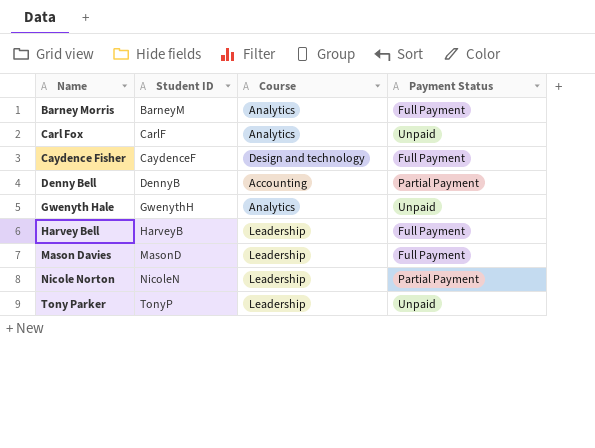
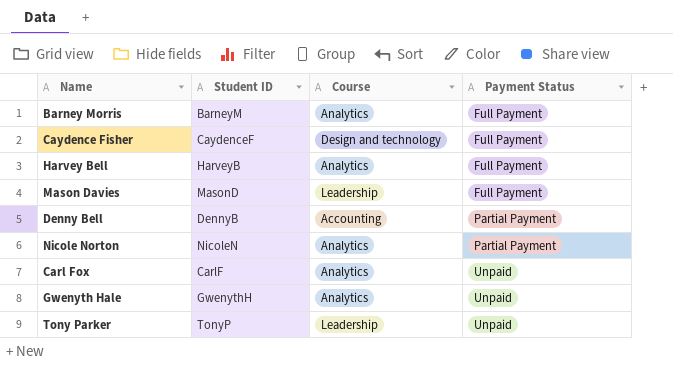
row order: Name ascending -> Payment Status ascending
Harvey Bell | Course: Leadership -> Analytics
Nicole Norton | Course: Leadership -> Analytics

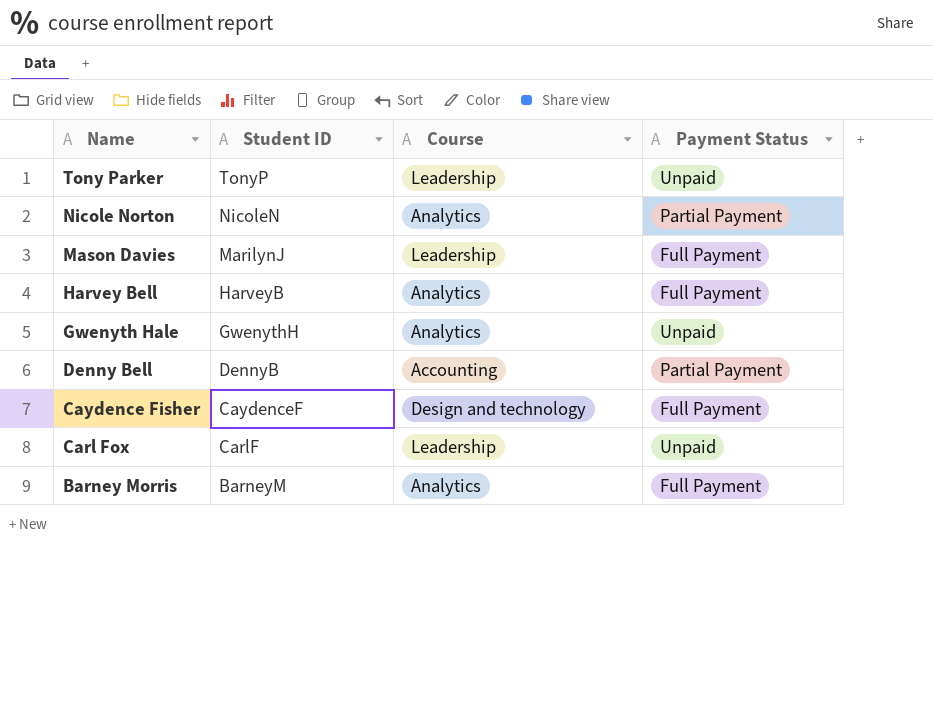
row order: Payment Status ascending -> Name descending
Mason Davies | Student ID: MasonD -> MarilynJ
Carl Fox | Course: Analytics -> Leadership

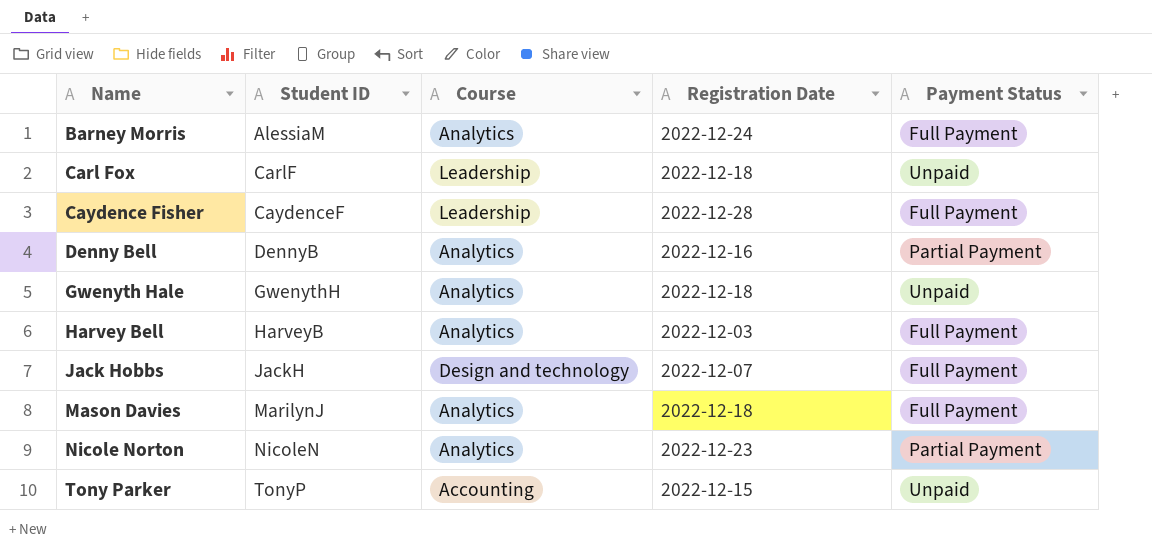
row order: Name descending -> Name ascending
column Registration Date | position: none -> 4
Barney Morris | Student ID: BarneyM -> AlessiaM
Caydence Fisher | Course: Design and technology -> Leadership
Denny Bell | Course: Accounting -> Analytics
row Jack Hobbs: none -> JackH | Design and technology | 2022-12-07 | Full Payment
Mason Davies | Course: Leadership -> Analytics
Tony Parker | Course: Leadership -> Accounting

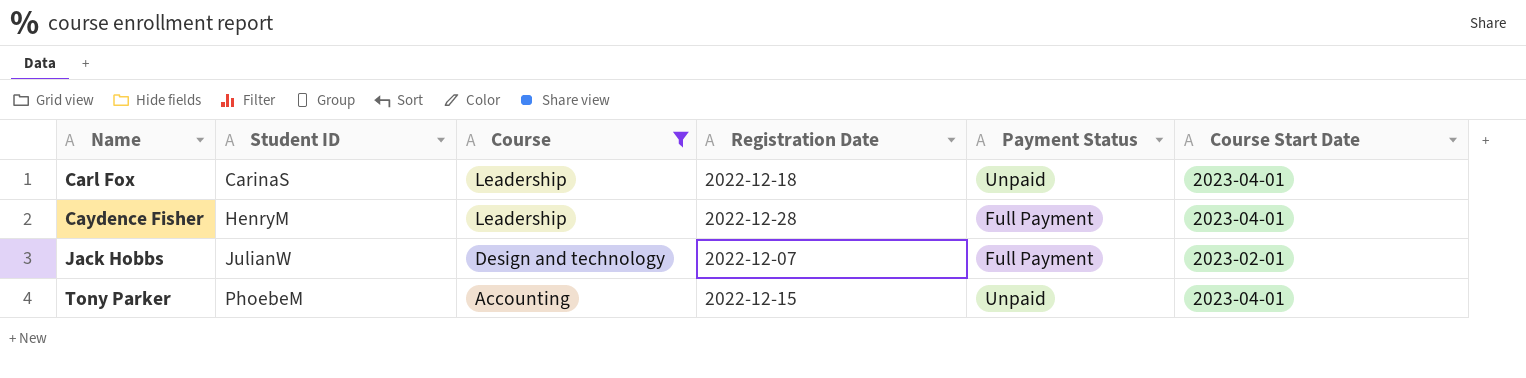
filter: none -> Course != Analytics
column Course Start Date | position: none -> 6
Carl Fox | Student ID: CarlF -> CarinaS
Caydence Fisher | Student ID: CaydenceF -> HenryM
Jack Hobbs | Student ID: JackH -> JulianW
Tony Parker | Student ID: TonyP -> PhoebeM

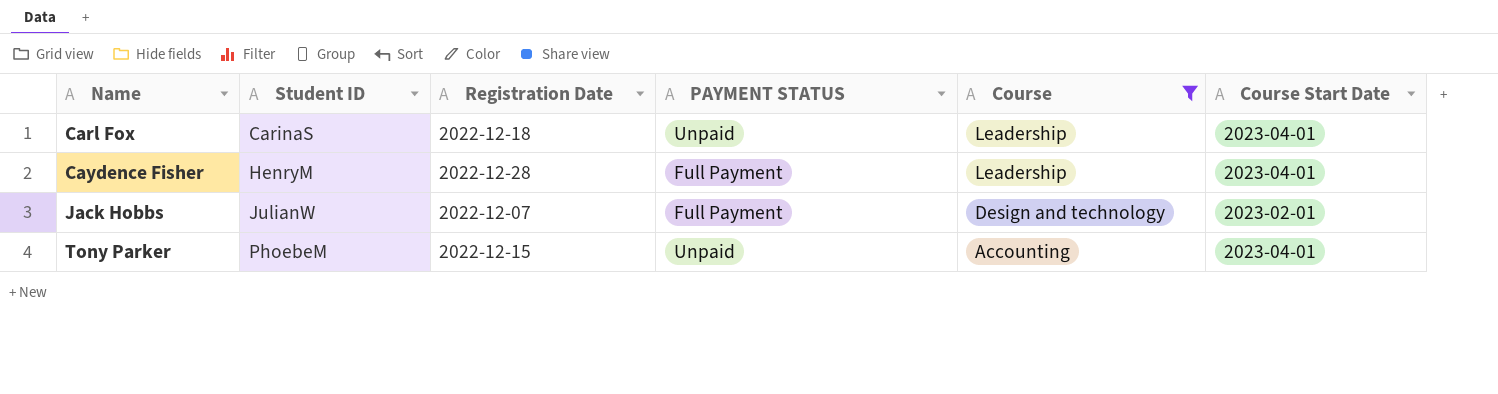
column name: Payment Status -> PAYMENT STATUS
column Course | position: 3 -> 5

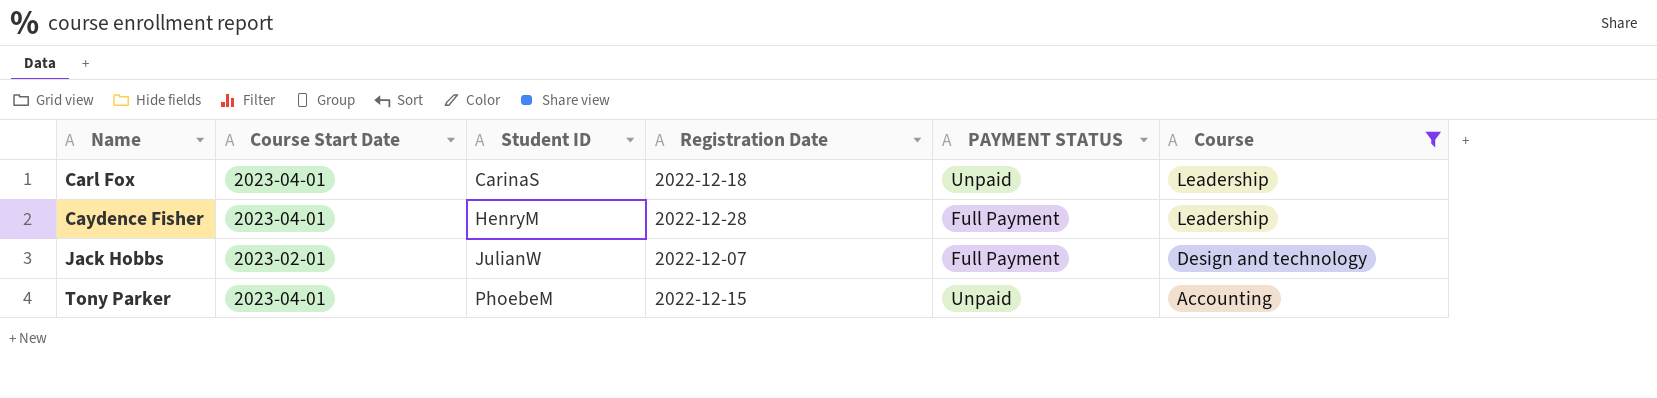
column Course Start Date | position: 6 -> 2

